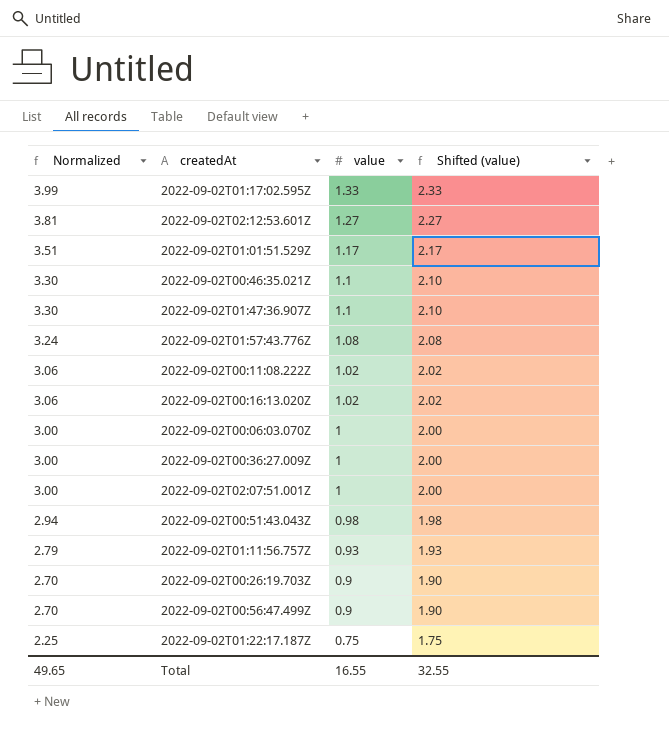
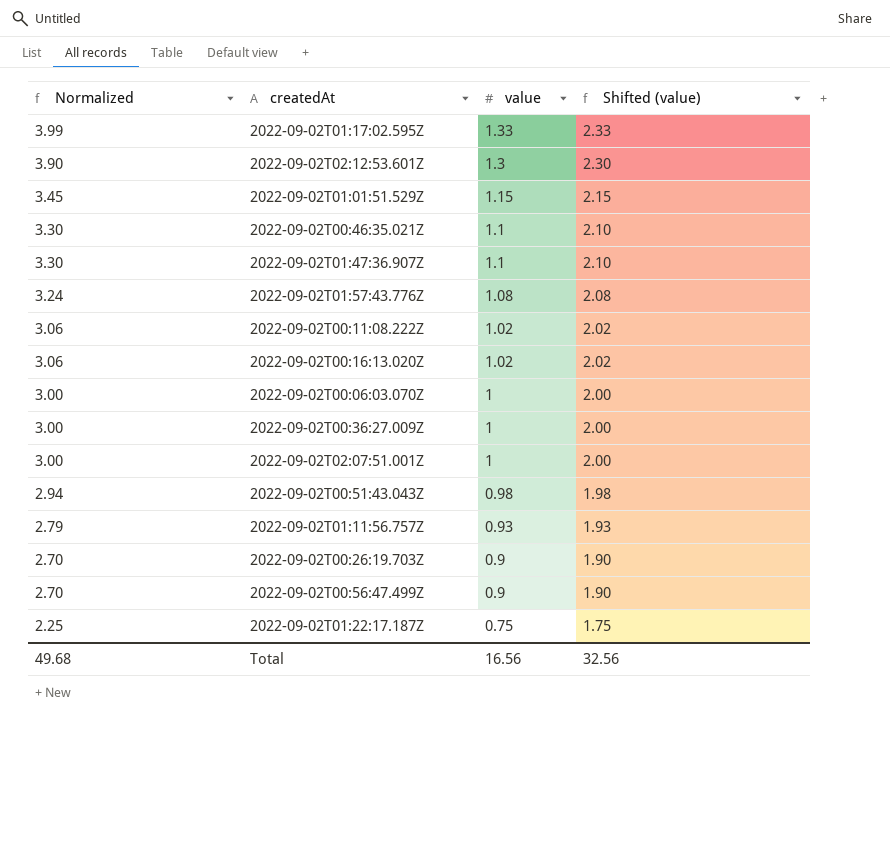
2022-09-02T02:12:53.601Z | Normalized: 3.81 -> 3.90
2022-09-02T02:12:53.601Z | value: 1.27 -> 1.3
2022-09-02T02:12:53.601Z | Shifted (value): 2.27 -> 2.30
2022-09-02T01:01:51.529Z | Normalized: 3.51 -> 3.45
2022-09-02T01:01:51.529Z | value: 1.17 -> 1.15
2022-09-02T01:01:51.529Z | Shifted (value): 2.17 -> 2.15
Total | Normalized: 49.65 -> 49.68
Total | value: 16.55 -> 16.56
Total | Shifted (value): 32.55 -> 32.56

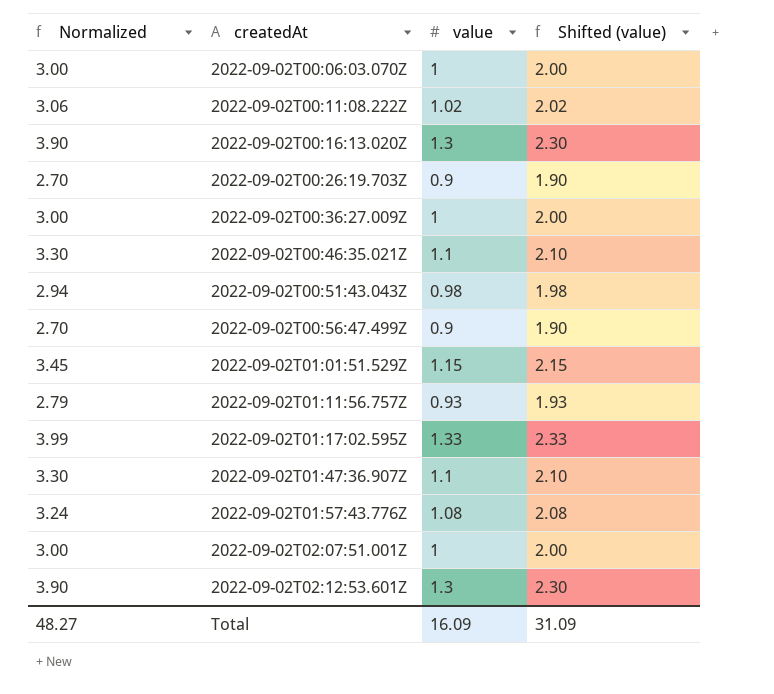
row order: Normalized descending -> createdAt ascending
row 2022-09-02T01:22:17.187Z: 2.25 | 0.75 | 1.75 -> none
2022-09-02T00:16:13.020Z | Normalized: 3.06 -> 3.90
2022-09-02T00:16:13.020Z | value: 1.02 -> 1.3
2022-09-02T00:16:13.020Z | Shifted (value): 2.02 -> 2.30
Total | Normalized: 49.68 -> 48.27
Total | value: 16.56 -> 16.09
Total | Shifted (value): 32.56 -> 31.09

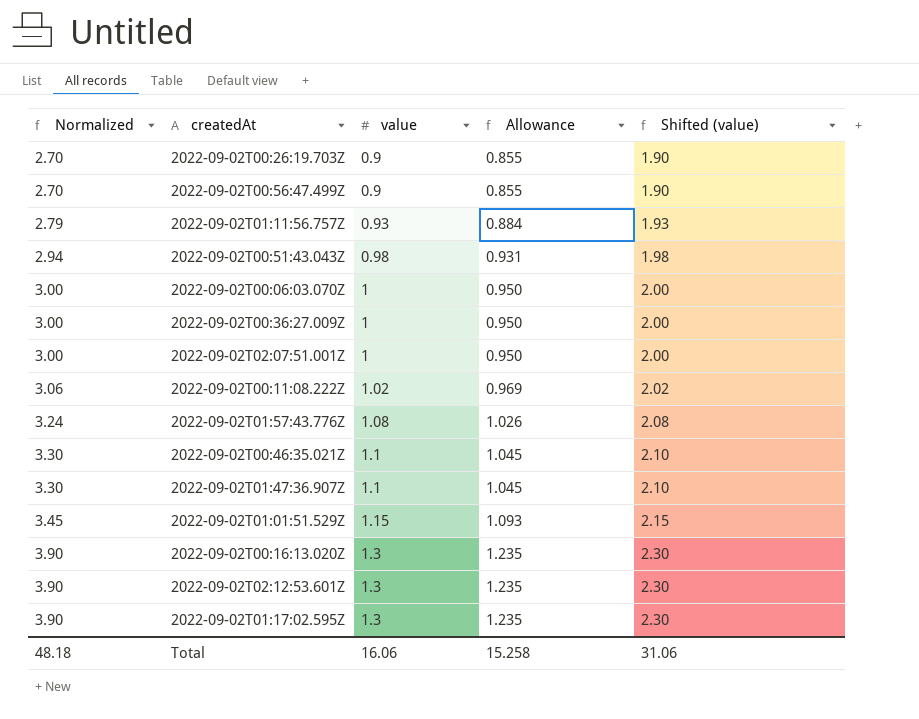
row order: createdAt ascending -> Normalized ascending
column Allowance | formula: none -> [value] * 0.95
2022-09-02T01:17:02.595Z | Normalized: 3.99 -> 3.90
2022-09-02T01:17:02.595Z | value: 1.33 -> 1.3
2022-09-02T01:17:02.595Z | Shifted (value): 2.33 -> 2.30
Total | Normalized: 48.27 -> 48.18
Total | value: 16.09 -> 16.06
Total | Shifted (value): 31.09 -> 31.06

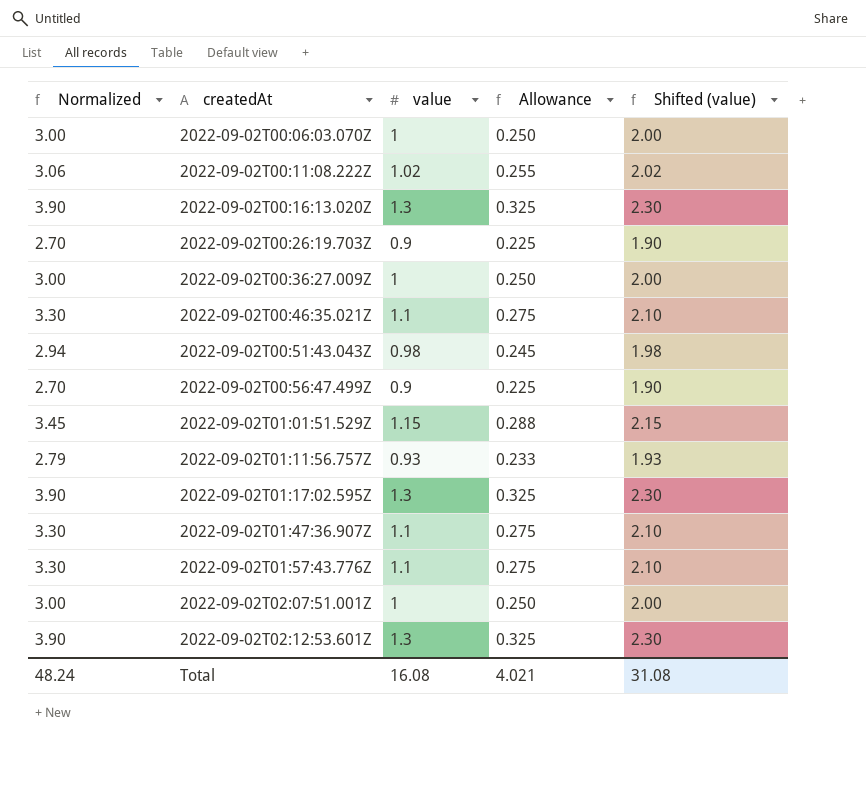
row order: Normalized ascending -> createdAt ascending
column Allowance | formula: [value] * 0.95 -> [value] * 0.25
2022-09-02T01:57:43.776Z | Normalized: 3.24 -> 3.30
2022-09-02T01:57:43.776Z | value: 1.08 -> 1.1
2022-09-02T01:57:43.776Z | Shifted (value): 2.08 -> 2.10
Total | Normalized: 48.18 -> 48.24
Total | value: 16.06 -> 16.08
Total | Allowance: 15.258 -> 4.021
Total | Shifted (value): 31.06 -> 31.08

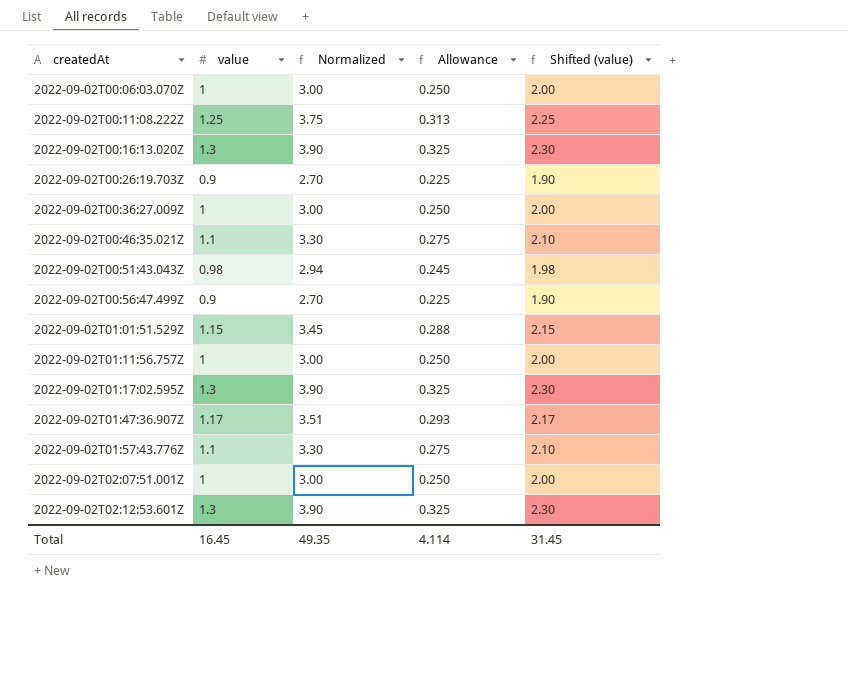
column Normalized | position: 1 -> 3
2022-09-02T00:11:08.222Z | value: 1.02 -> 1.25
2022-09-02T00:11:08.222Z | Normalized: 3.06 -> 3.75
2022-09-02T00:11:08.222Z | Allowance: 0.255 -> 0.313
2022-09-02T00:11:08.222Z | Shifted (value): 2.02 -> 2.25
2022-09-02T01:11:56.757Z | value: 0.93 -> 1
2022-09-02T01:11:56.757Z | Normalized: 2.79 -> 3.00
2022-09-02T01:11:56.757Z | Allowance: 0.233 -> 0.250
2022-09-02T01:11:56.757Z | Shifted (value): 1.93 -> 2.00
2022-09-02T01:47:36.907Z | value: 1.1 -> 1.17
2022-09-02T01:47:36.907Z | Normalized: 3.30 -> 3.51
2022-09-02T01:47:36.907Z | Allowance: 0.275 -> 0.293
2022-09-02T01:47:36.907Z | Shifted (value): 2.10 -> 2.17
Total | value: 16.08 -> 16.45
Total | Normalized: 48.24 -> 49.35
Total | Allowance: 4.021 -> 4.114
Total | Shifted (value): 31.08 -> 31.45

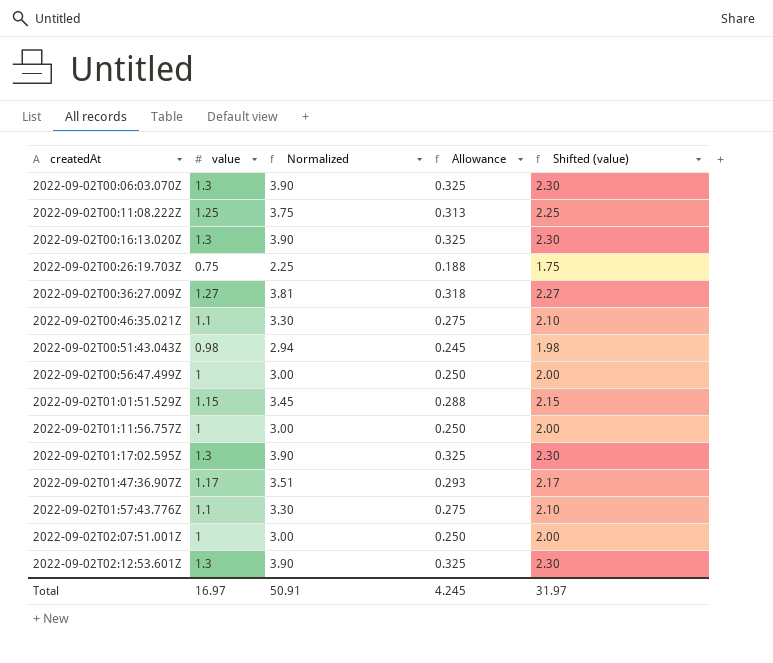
2022-09-02T00:06:03.070Z | value: 1 -> 1.3
2022-09-02T00:06:03.070Z | Normalized: 3.00 -> 3.90
2022-09-02T00:06:03.070Z | Allowance: 0.250 -> 0.325
2022-09-02T00:06:03.070Z | Shifted (value): 2.00 -> 2.30
2022-09-02T00:26:19.703Z | value: 0.9 -> 0.75
2022-09-02T00:26:19.703Z | Normalized: 2.70 -> 2.25
2022-09-02T00:26:19.703Z | Allowance: 0.225 -> 0.188
2022-09-02T00:26:19.703Z | Shifted (value): 1.90 -> 1.75
2022-09-02T00:36:27.009Z | value: 1 -> 1.27
2022-09-02T00:36:27.009Z | Normalized: 3.00 -> 3.81
2022-09-02T00:36:27.009Z | Allowance: 0.250 -> 0.318
2022-09-02T00:36:27.009Z | Shifted (value): 2.00 -> 2.27
2022-09-02T00:56:47.499Z | value: 0.9 -> 1
2022-09-02T00:56:47.499Z | Normalized: 2.70 -> 3.00
2022-09-02T00:56:47.499Z | Allowance: 0.225 -> 0.250
2022-09-02T00:56:47.499Z | Shifted (value): 1.90 -> 2.00
Total | value: 16.45 -> 16.97
Total | Normalized: 49.35 -> 50.91
Total | Allowance: 4.114 -> 4.245
Total | Shifted (value): 31.45 -> 31.97

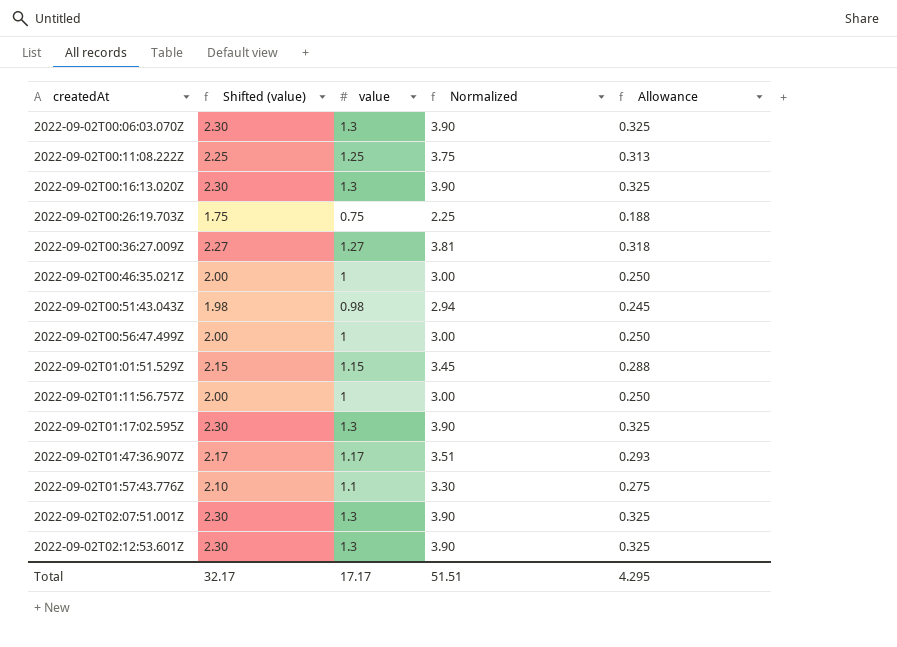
column Shifted (value) | position: 5 -> 2
2022-09-02T00:46:35.021Z | Shifted (value): 2.10 -> 2.00
2022-09-02T00:46:35.021Z | value: 1.1 -> 1
2022-09-02T00:46:35.021Z | Normalized: 3.30 -> 3.00
2022-09-02T00:46:35.021Z | Allowance: 0.275 -> 0.250
2022-09-02T02:07:51.001Z | Shifted (value): 2.00 -> 2.30
2022-09-02T02:07:51.001Z | value: 1 -> 1.3
2022-09-02T02:07:51.001Z | Normalized: 3.00 -> 3.90
2022-09-02T02:07:51.001Z | Allowance: 0.250 -> 0.325
Total | Shifted (value): 31.97 -> 32.17
Total | value: 16.97 -> 17.17
Total | Normalized: 50.91 -> 51.51
Total | Allowance: 4.245 -> 4.295

